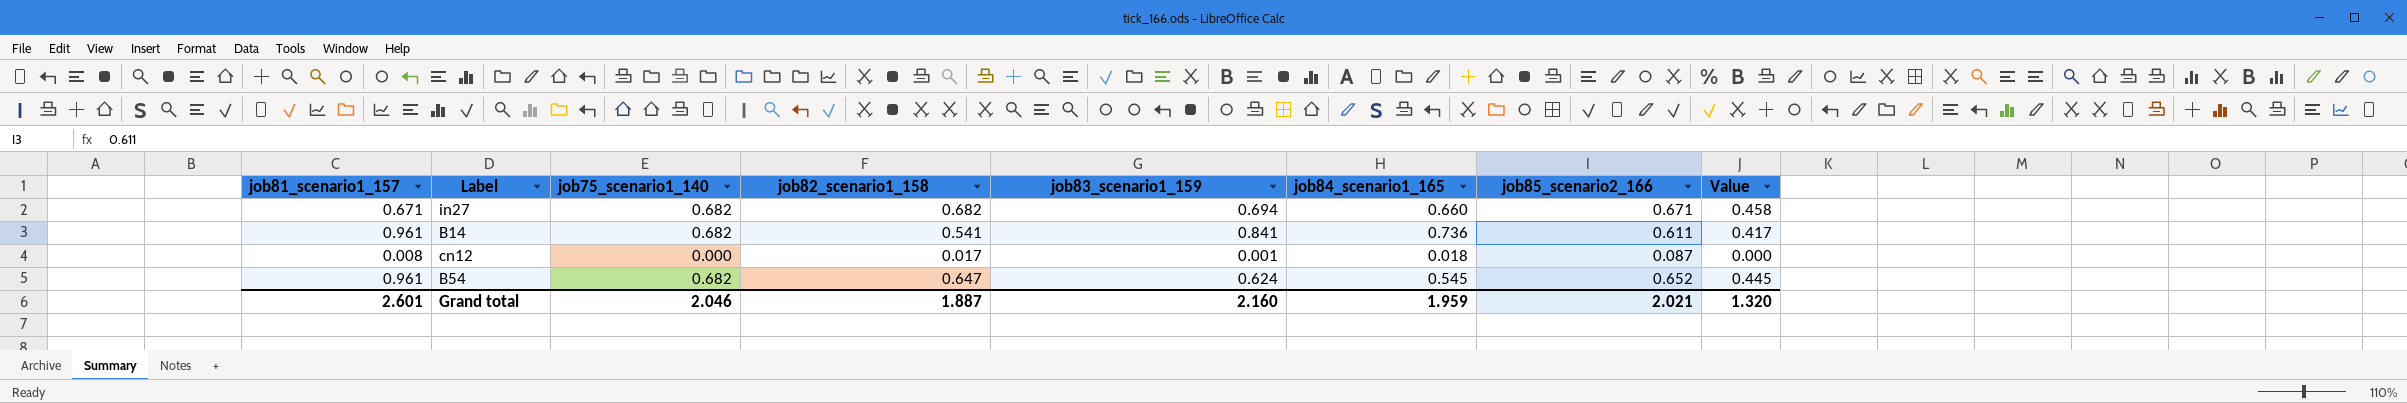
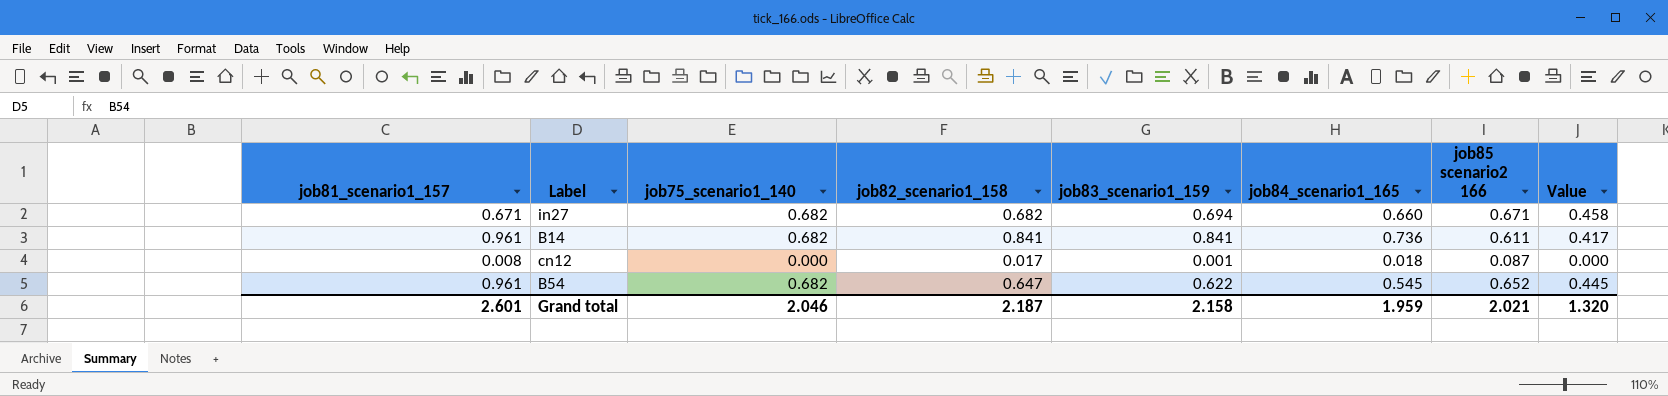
column name: job85_scenario2_166 -> job85 scenario2 166
B14 | job82_scenario1_158: 0.541 -> 0.841
B54 | job83_scenario1_159: 0.624 -> 0.622
Grand total | job82_scenario1_158: 1.887 -> 2.187
Grand total | job83_scenario1_159: 2.160 -> 2.158

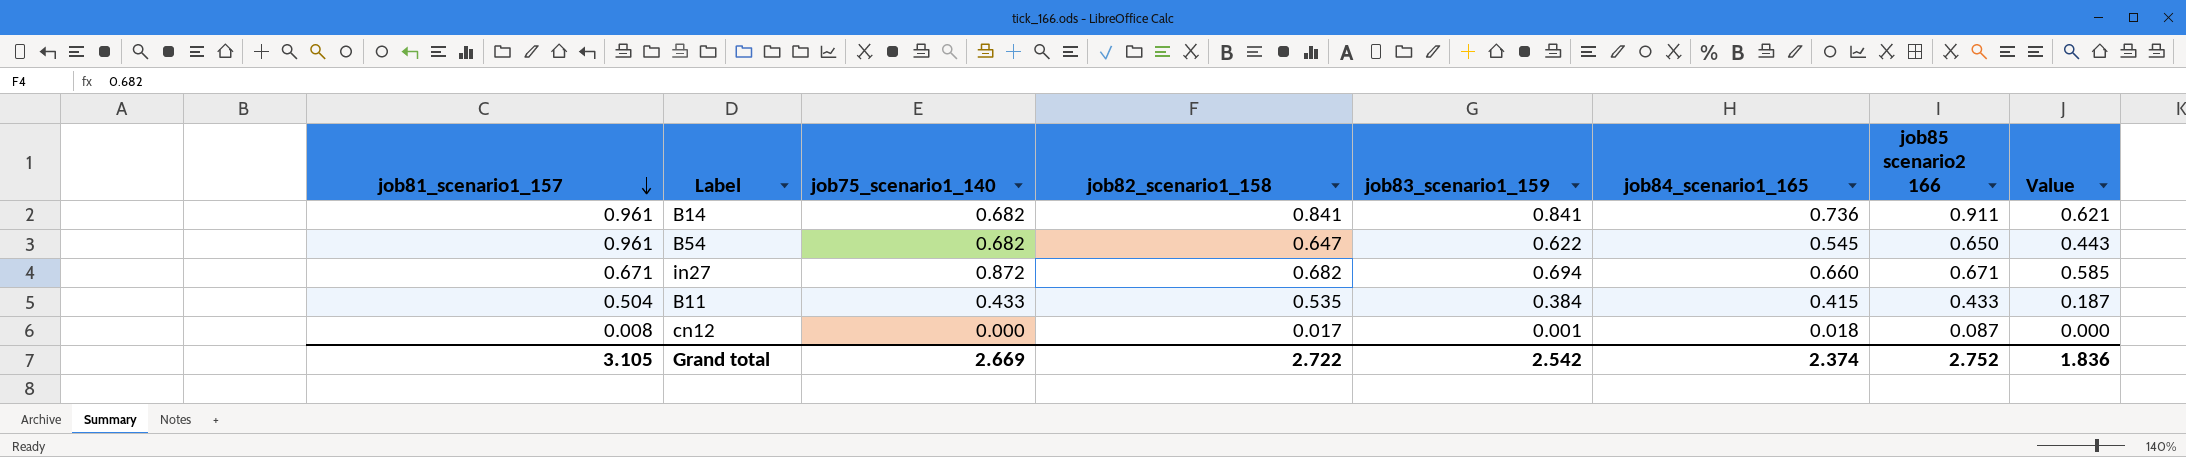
row order: none -> job81_scenario1_157 descending
B14 | job85 scenario2 166: 0.611 -> 0.911
B14 | Value: 0.417 -> 0.621
B54 | job85 scenario2 166: 0.652 -> 0.650
B54 | Value: 0.445 -> 0.443
in27 | job75_scenario1_140: 0.682 -> 0.872
in27 | Value: 0.458 -> 0.585
row B11: none -> 0.504 | 0.433 | 0.535 | 0.384 | 0.415 | 0.433 | 0.187
Grand total | job81_scenario1_157: 2.601 -> 3.105
Grand total | job75_scenario1_140: 2.046 -> 2.669
Grand total | job82_scenario1_158: 2.187 -> 2.722
Grand total | job83_scenario1_159: 2.158 -> 2.542
Grand total | job84_scenario1_165: 1.959 -> 2.374
Grand total | job85 scenario2 166: 2.021 -> 2.752
Grand total | Value: 1.320 -> 1.836

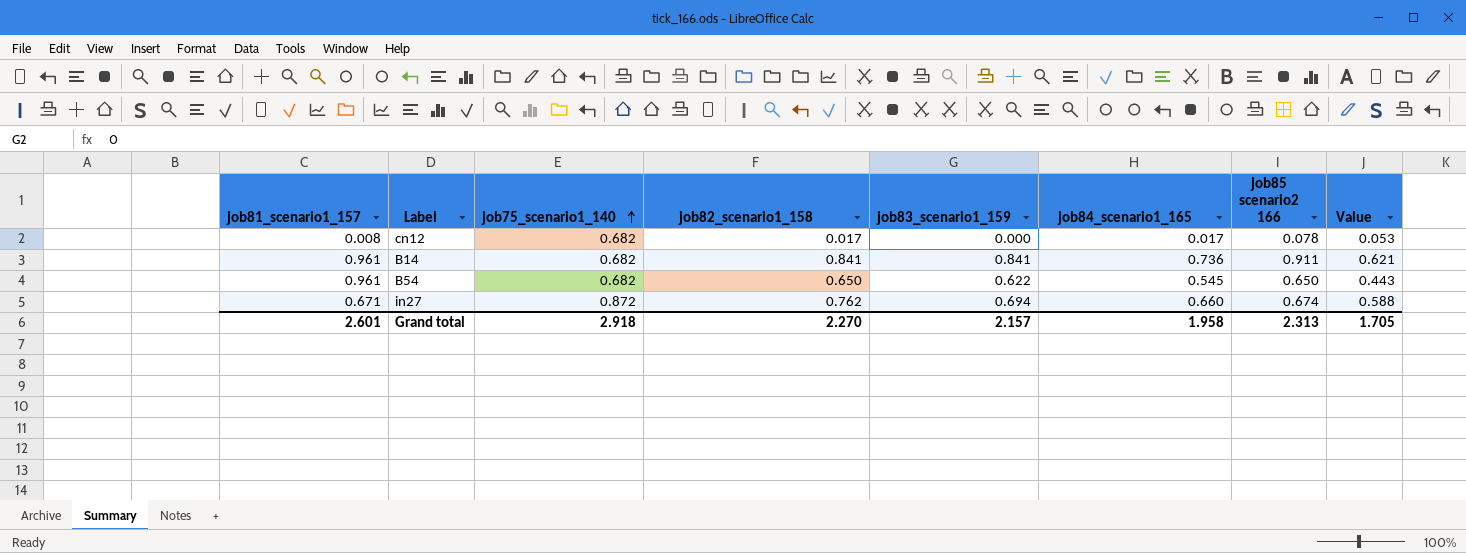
row order: job81_scenario1_157 descending -> job75_scenario1_140 ascending
row B11: 0.504 | 0.433 | 0.535 | 0.384 | 0.415 | 0.433 | 0.187 -> none
cn12 | job75_scenario1_140: 0.000 -> 0.682
cn12 | job83_scenario1_159: 0.001 -> 0.000
cn12 | job84_scenario1_165: 0.018 -> 0.017
cn12 | job85 scenario2 166: 0.087 -> 0.078
cn12 | Value: 0.000 -> 0.053
B54 | job82_scenario1_158: 0.647 -> 0.650
in27 | job82_scenario1_158: 0.682 -> 0.762
in27 | job85 scenario2 166: 0.671 -> 0.674
in27 | Value: 0.585 -> 0.588
Grand total | job81_scenario1_157: 3.105 -> 2.601
Grand total | job75_scenario1_140: 2.669 -> 2.918
Grand total | job82_scenario1_158: 2.722 -> 2.270
Grand total | job83_scenario1_159: 2.542 -> 2.157
Grand total | job84_scenario1_165: 2.374 -> 1.958
Grand total | job85 scenario2 166: 2.752 -> 2.313
Grand total | Value: 1.836 -> 1.705

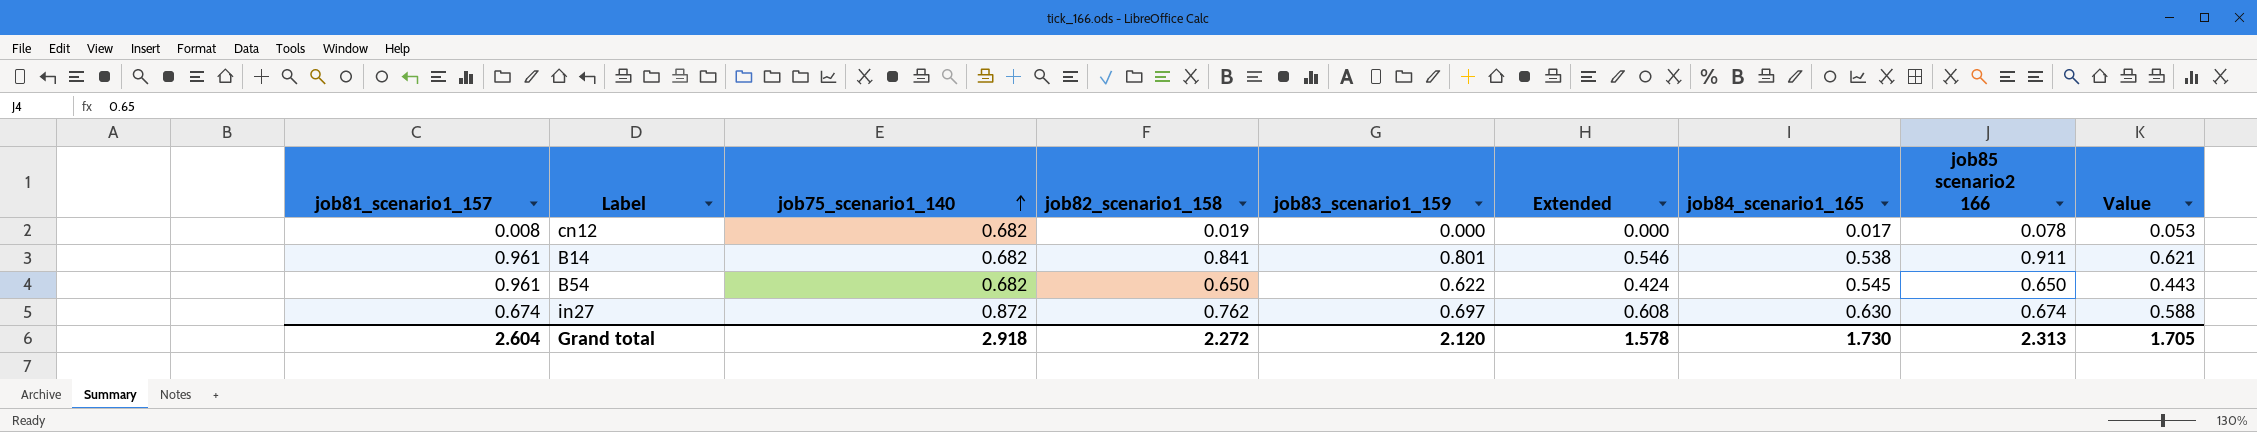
column Extended | formula: none -> [job75_scenario1_140] * [job83_scenario1_159]
cn12 | job82_scenario1_158: 0.017 -> 0.019
B14 | job83_scenario1_159: 0.841 -> 0.801
B14 | job84_scenario1_165: 0.736 -> 0.538
in27 | job81_scenario1_157: 0.671 -> 0.674
in27 | job83_scenario1_159: 0.694 -> 0.697
in27 | job84_scenario1_165: 0.660 -> 0.630
Grand total | job81_scenario1_157: 2.601 -> 2.604
Grand total | job82_scenario1_158: 2.270 -> 2.272
Grand total | job83_scenario1_159: 2.157 -> 2.120
Grand total | job84_scenario1_165: 1.958 -> 1.730

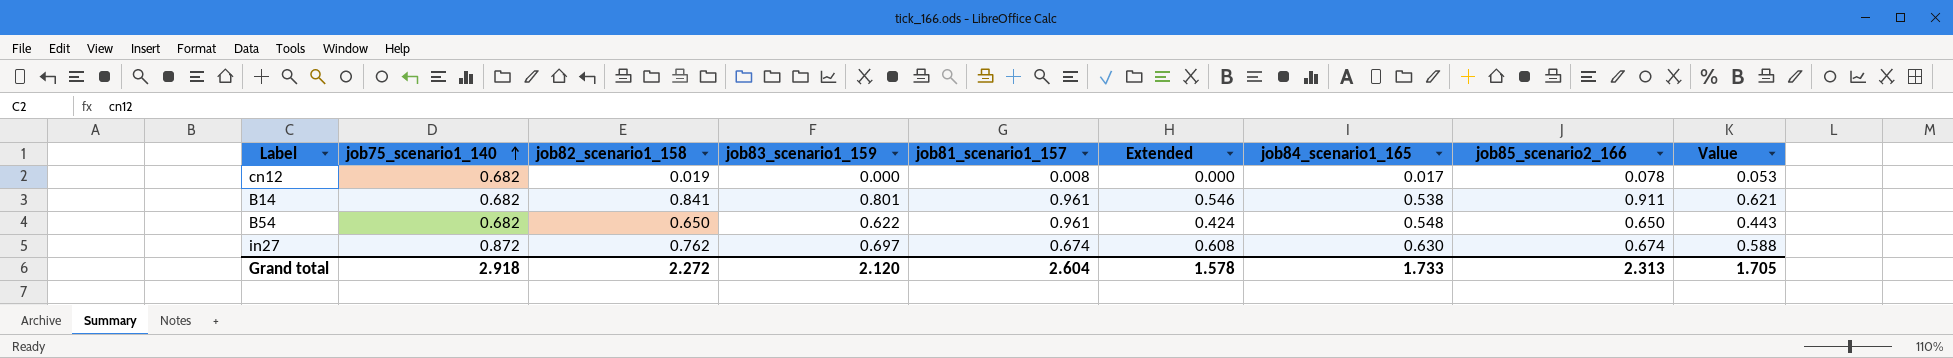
column job81_scenario1_157 | position: 1 -> 5
column name: job85 scenario2 166 -> job85_scenario2_166
B54 | job84_scenario1_165: 0.545 -> 0.548
Grand total | job84_scenario1_165: 1.730 -> 1.733

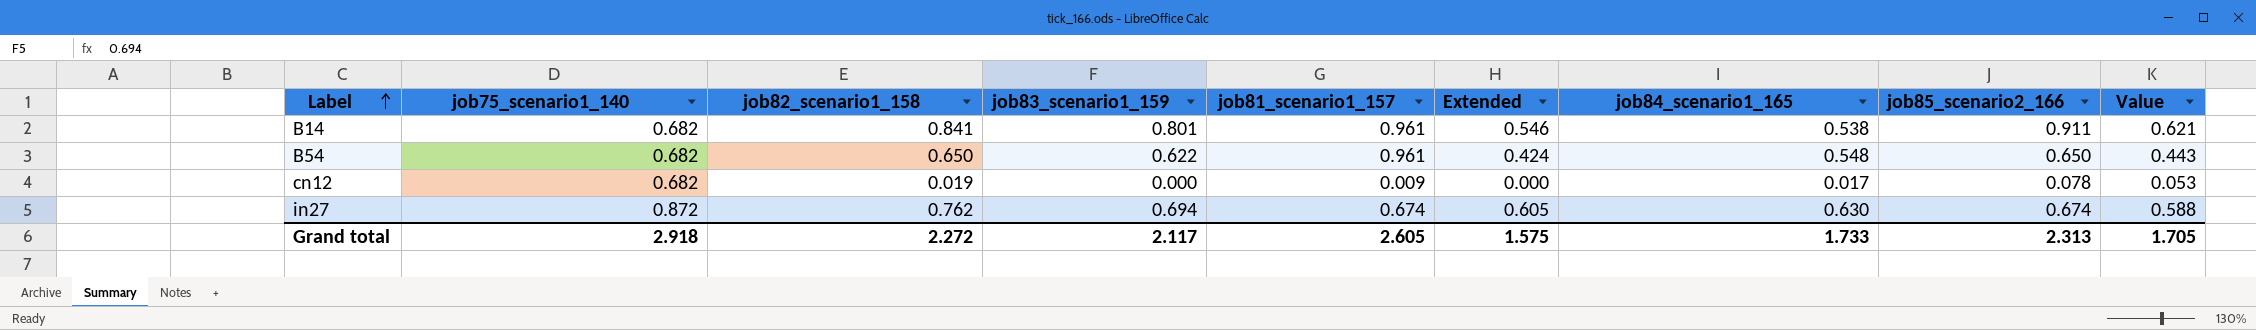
row order: job75_scenario1_140 ascending -> Label ascending
cn12 | job81_scenario1_157: 0.008 -> 0.009
in27 | job83_scenario1_159: 0.697 -> 0.694
in27 | Extended: 0.608 -> 0.605
Grand total | job83_scenario1_159: 2.120 -> 2.117
Grand total | job81_scenario1_157: 2.604 -> 2.605
Grand total | Extended: 1.578 -> 1.575

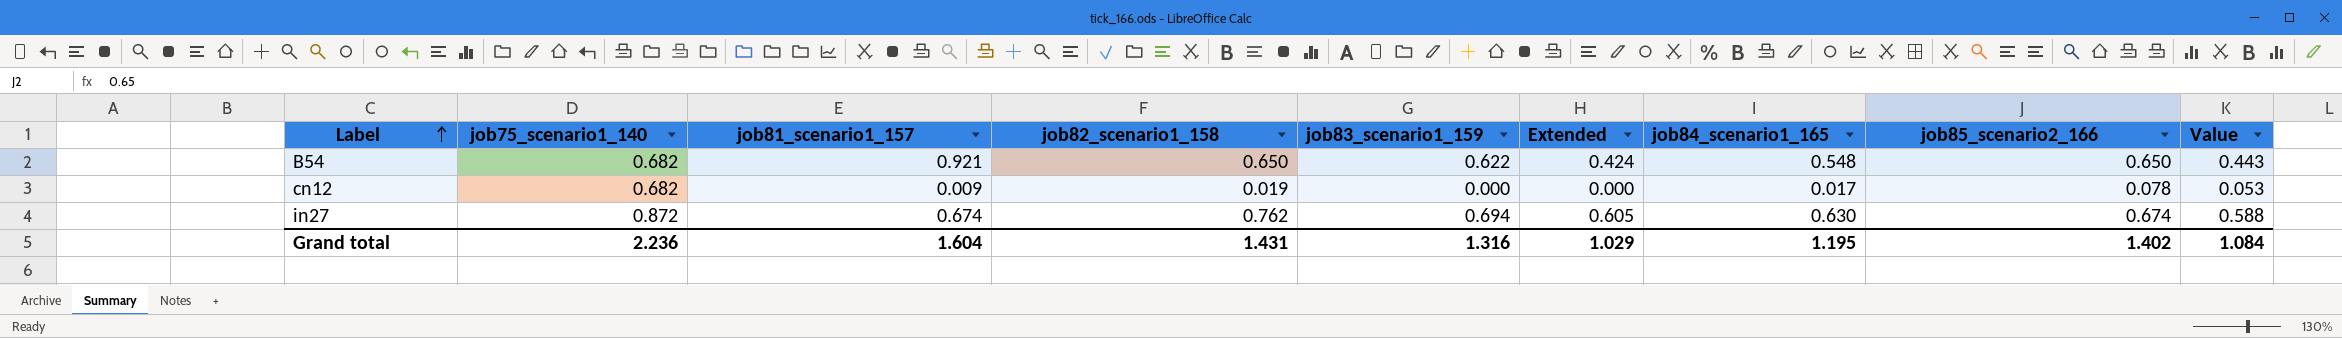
column job81_scenario1_157 | position: 5 -> 3
row B14: 0.682 | 0.841 | 0.801 | 0.961 | 0.546 | 0.538 | 0.911 | 0.621 -> none
B54 | job81_scenario1_157: 0.961 -> 0.921
Grand total | job75_scenario1_140: 2.918 -> 2.236
Grand total | job81_scenario1_157: 2.605 -> 1.604
Grand total | job82_scenario1_158: 2.272 -> 1.431
Grand total | job83_scenario1_159: 2.117 -> 1.316
Grand total | Extended: 1.575 -> 1.029
Grand total | job84_scenario1_165: 1.733 -> 1.195
Grand total | job85_scenario2_166: 2.313 -> 1.402
Grand total | Value: 1.705 -> 1.084

